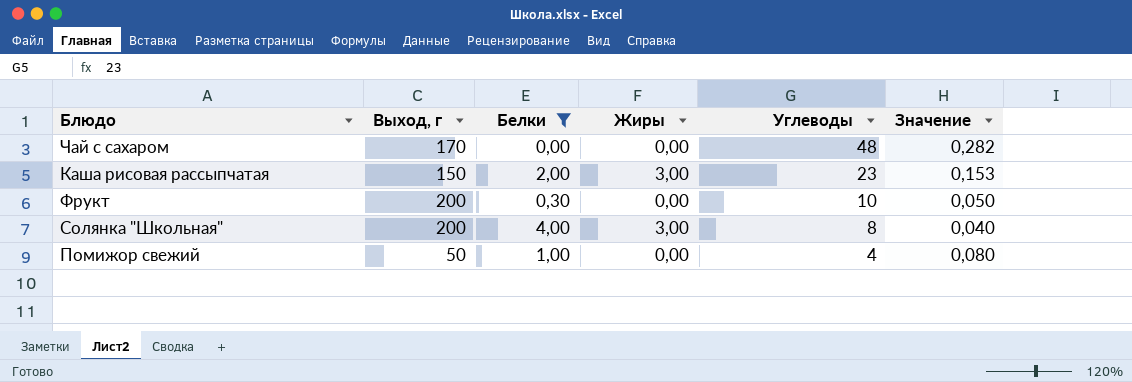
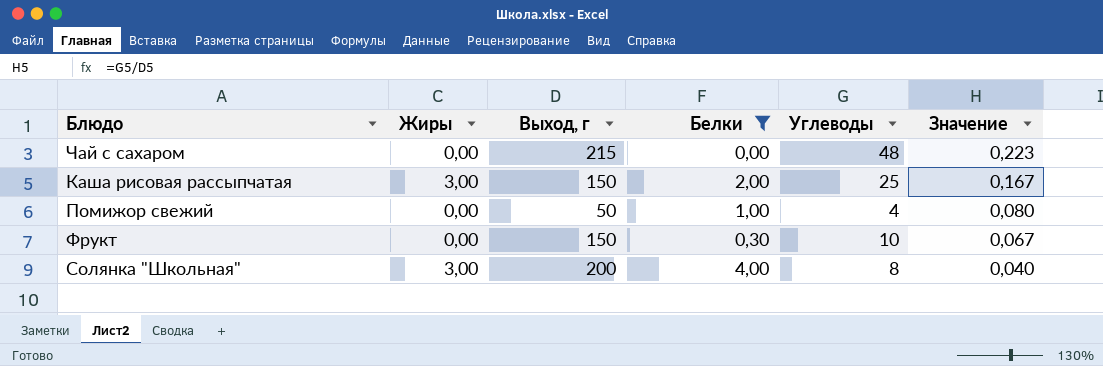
row order: Углеводы descending -> Значение descending
column Жиры | position: 4 -> 2
Чай с сахаром | Выход, г: 170 -> 215
Чай с сахаром | Значение: 0,282 -> 0,223
Каша рисовая рассыпчатая | Углеводы: 23 -> 25
Каша рисовая рассыпчатая | Значение: 0,153 -> 0,167
Фрукт | Выход, г: 200 -> 150
Фрукт | Значение: 0,050 -> 0,067

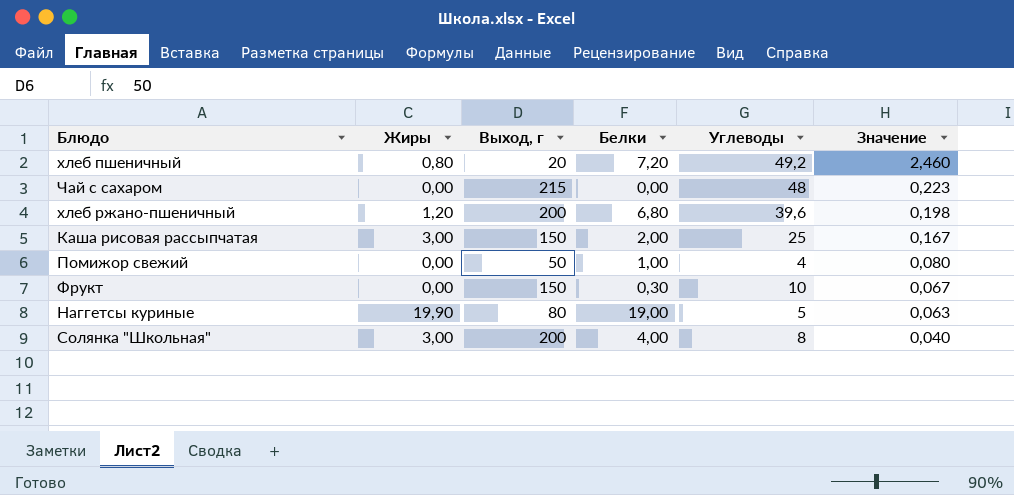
filter: Белки <= 4,00 -> none

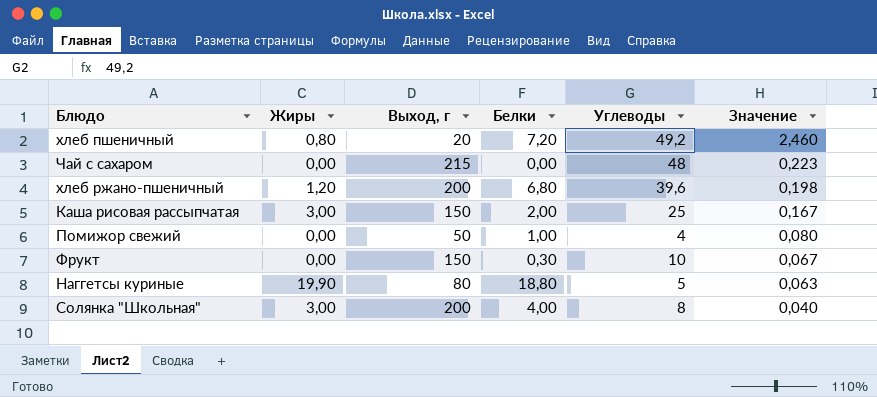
Наггетсы куриные | Белки: 19,00 -> 18,80

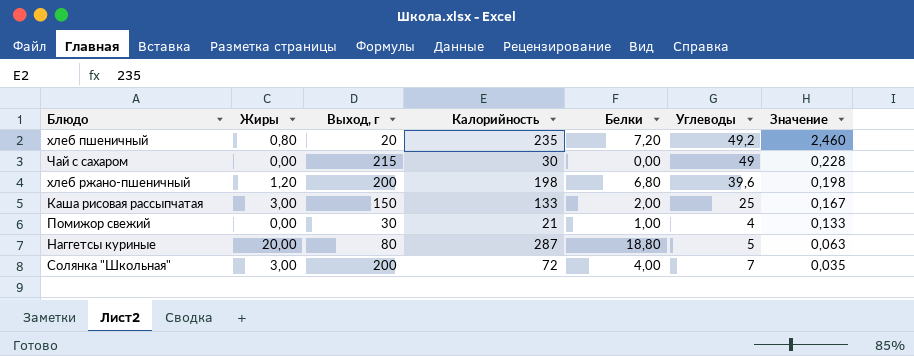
column Калорийность | position: none -> 4
row Фрукт: 0,00 | 150 | 0,30 | 10 | 0,067 -> none
Чай с сахаром | Углеводы: 48 -> 49
Чай с сахаром | Значение: 0,223 -> 0,228
Помижор свежий | Выход, г: 50 -> 30
Помижор свежий | Значение: 0,080 -> 0,133
Наггетсы куриные | Жиры: 19,90 -> 20,00
Солянка "Школьная" | Углеводы: 8 -> 7
Солянка "Школьная" | Значение: 0,040 -> 0,035

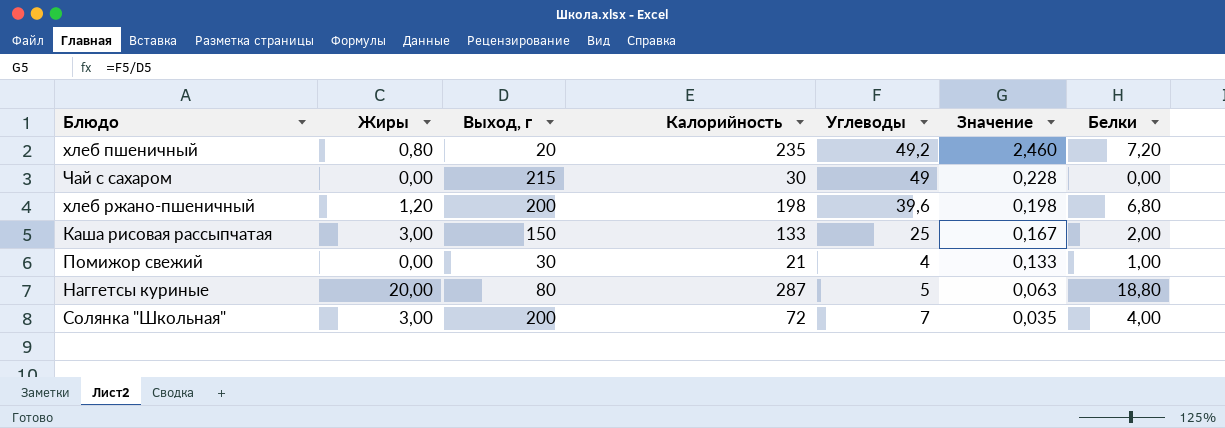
column Белки | position: 5 -> 7

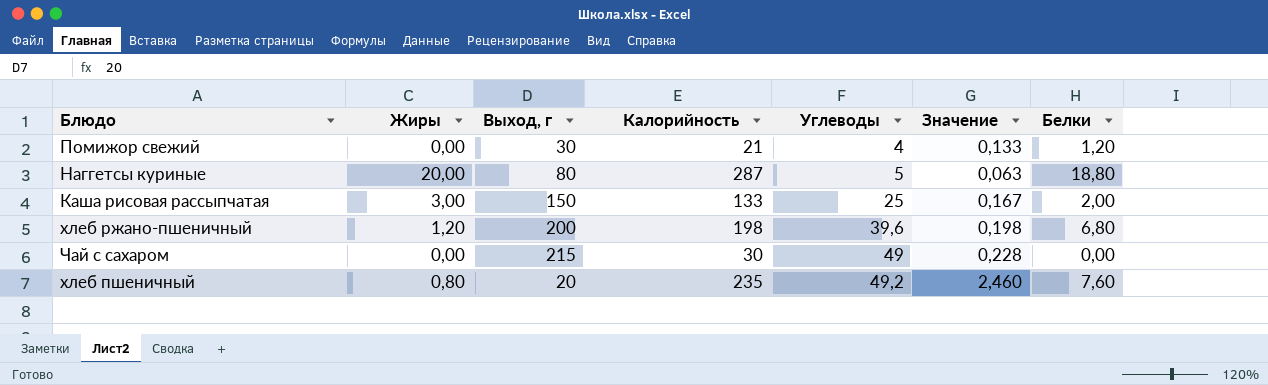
row order: Значение descending -> Углеводы ascending
row Солянка "Школьная": 3,00 | 200 | 72 | 7 | 0,035 | 4,00 -> none
Помижор свежий | Белки: 1,00 -> 1,20
хлеб пшеничный | Белки: 7,20 -> 7,60

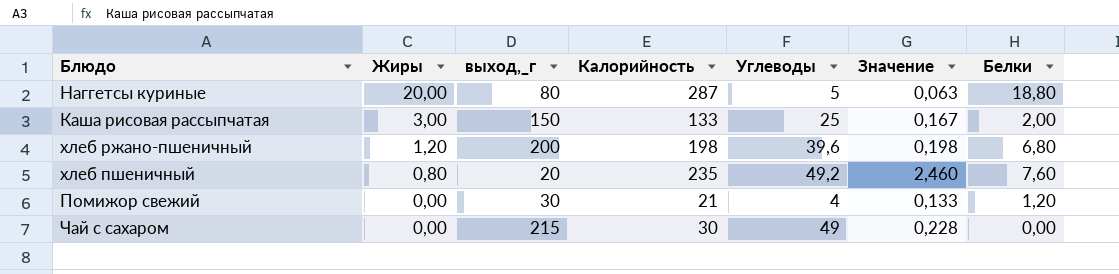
row order: Углеводы ascending -> Жиры descending
column name: Выход, г -> выход,_г

